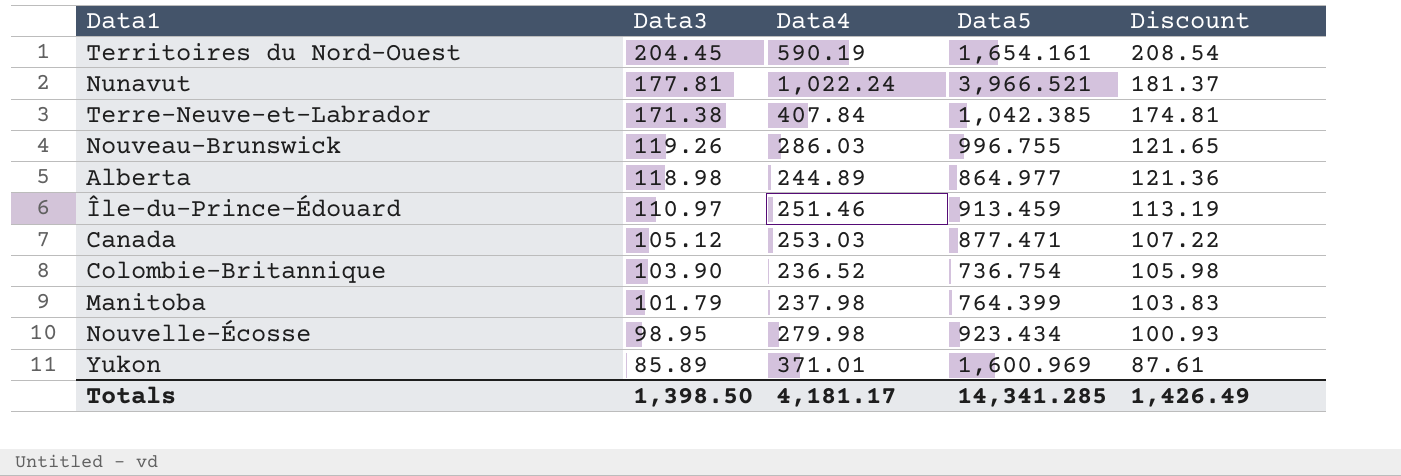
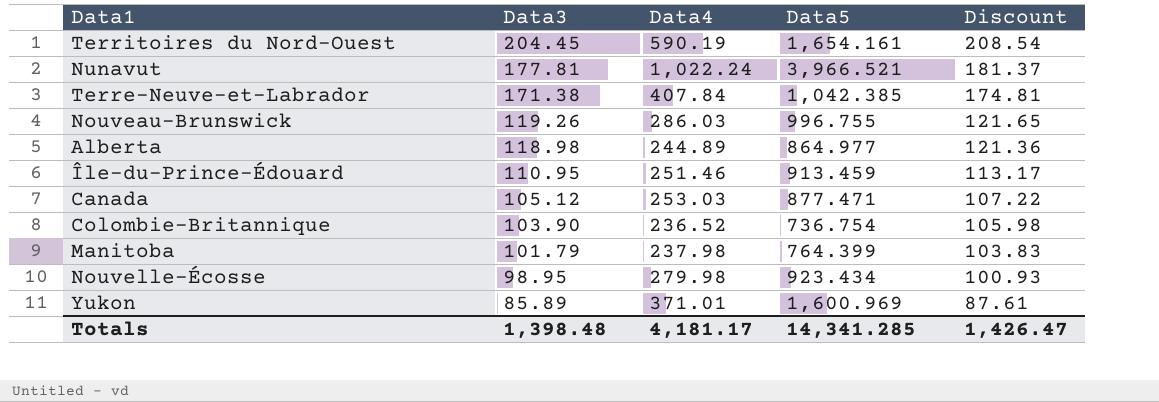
Île-du-Prince-Édouard | Data3: 110.97 -> 110.95
Île-du-Prince-Édouard | Discount: 113.19 -> 113.17
Totals | Data3: 1,398.50 -> 1,398.48
Totals | Discount: 1,426.49 -> 1,426.47

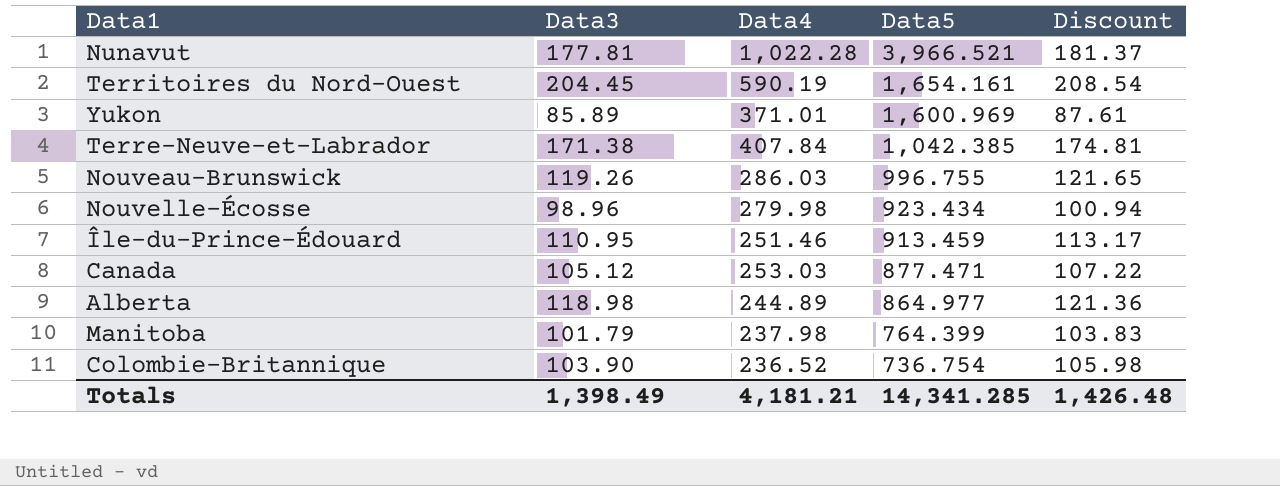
row order: Data3 descending -> Data5 descending
Nunavut | Data4: 1,022.24 -> 1,022.28
Nouvelle-Écosse | Data3: 98.95 -> 98.96
Nouvelle-Écosse | Discount: 100.93 -> 100.94
Totals | Data3: 1,398.48 -> 1,398.49
Totals | Data4: 4,181.17 -> 4,181.21
Totals | Discount: 1,426.47 -> 1,426.48

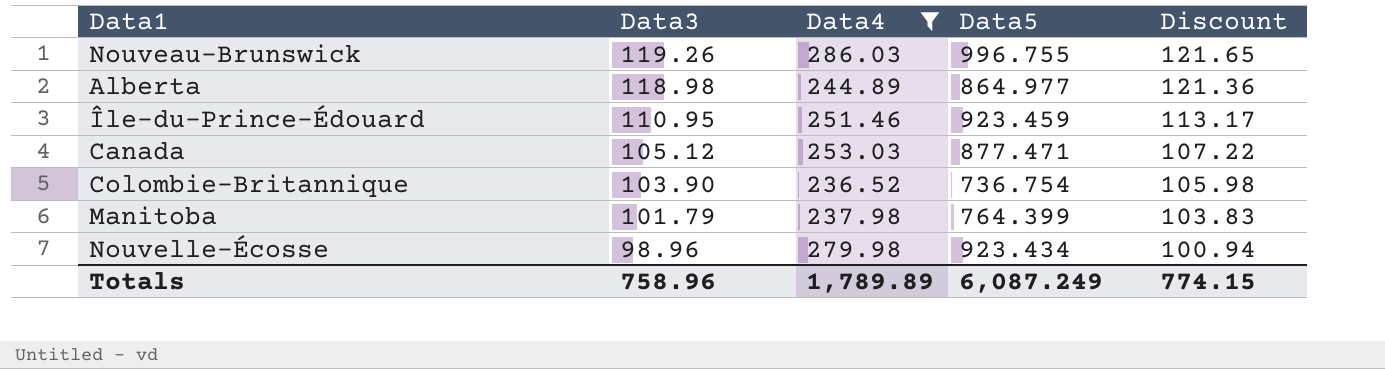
filter: none -> Data4 <= 286.03
row order: Data5 descending -> Data3 descending
Île-du-Prince-Édouard | Data5: 913.459 -> 923.459
Totals | Data3: 1,398.49 -> 758.96
Totals | Data4: 4,181.21 -> 1,789.89
Totals | Data5: 14,341.285 -> 6,087.249
Totals | Discount: 1,426.48 -> 774.15

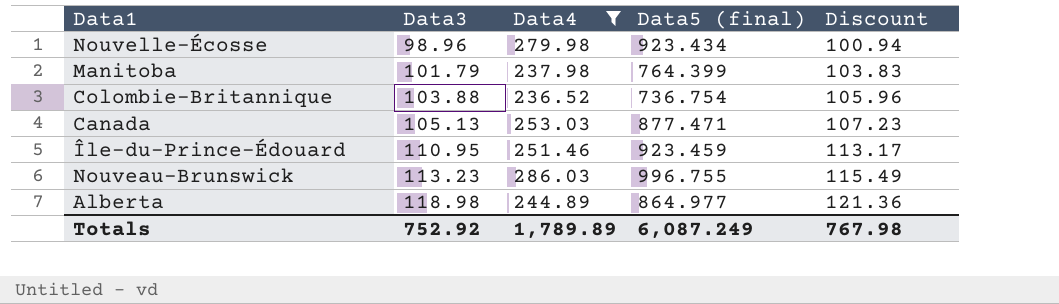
row order: Data3 descending -> Data3 ascending
column name: Data5 -> Data5 (final)
Colombie-Britannique | Data3: 103.90 -> 103.88
Colombie-Britannique | Discount: 105.98 -> 105.96
Canada | Data3: 105.12 -> 105.13
Canada | Discount: 107.22 -> 107.23
Nouveau-Brunswick | Data3: 119.26 -> 113.23
Nouveau-Brunswick | Discount: 121.65 -> 115.49
Totals | Data3: 758.96 -> 752.92
Totals | Discount: 774.15 -> 767.98

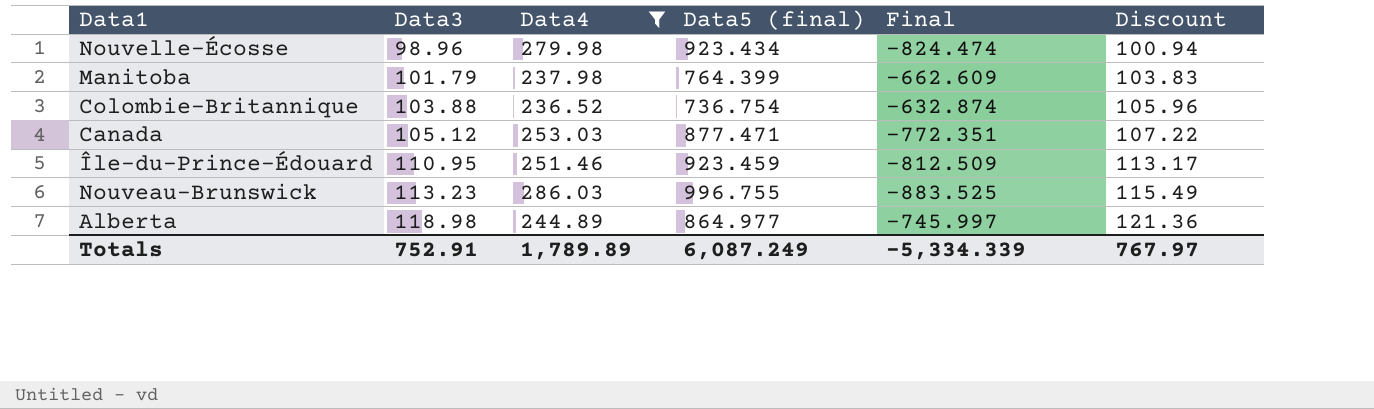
column Final | formula: none -> [Data3] - [Data5 (final)]
Canada | Data3: 105.13 -> 105.12
Canada | Discount: 107.23 -> 107.22
Totals | Data3: 752.92 -> 752.91
Totals | Discount: 767.98 -> 767.97

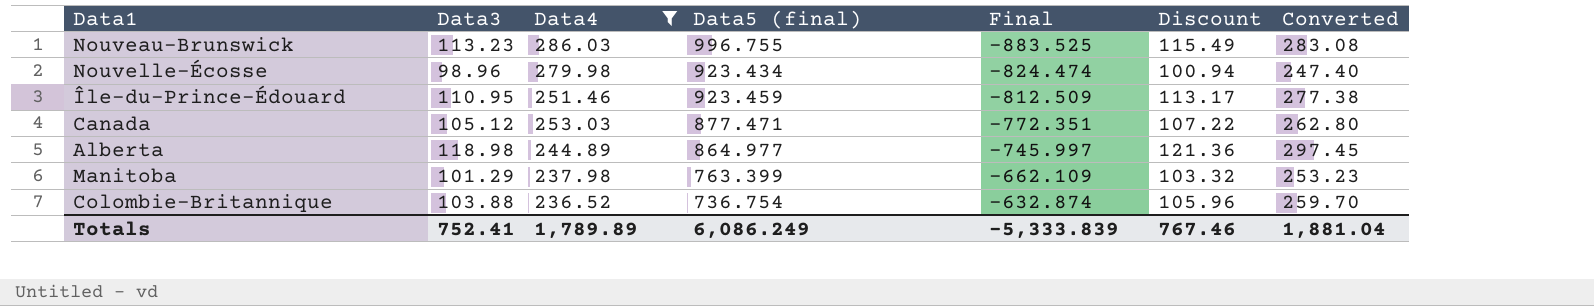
row order: Data3 ascending -> Final ascending
column Converted | formula: none -> [Data3] * 2.5
Manitoba | Data3: 101.79 -> 101.29
Manitoba | Data5 (final): 764.399 -> 763.399
Manitoba | Final: -662.609 -> -662.109
Manitoba | Discount: 103.83 -> 103.32
Totals | Data3: 752.91 -> 752.41
Totals | Data5 (final): 6,087.249 -> 6,086.249
Totals | Final: -5,334.339 -> -5,333.839
Totals | Discount: 767.97 -> 767.46

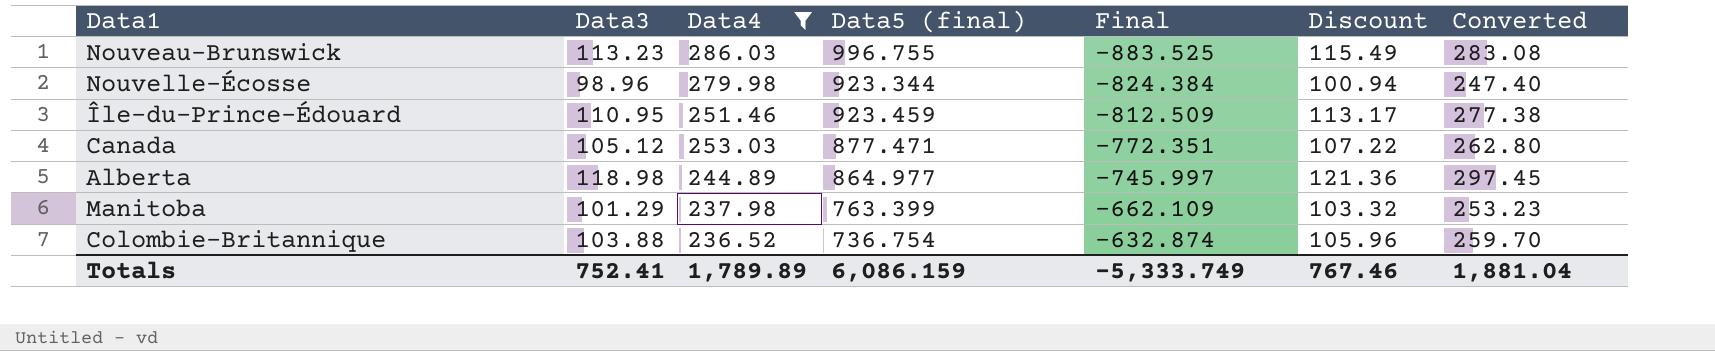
Nouvelle-Écosse | Data5 (final): 923.434 -> 923.344
Nouvelle-Écosse | Final: -824.474 -> -824.384
Totals | Data5 (final): 6,086.249 -> 6,086.159
Totals | Final: -5,333.839 -> -5,333.749

